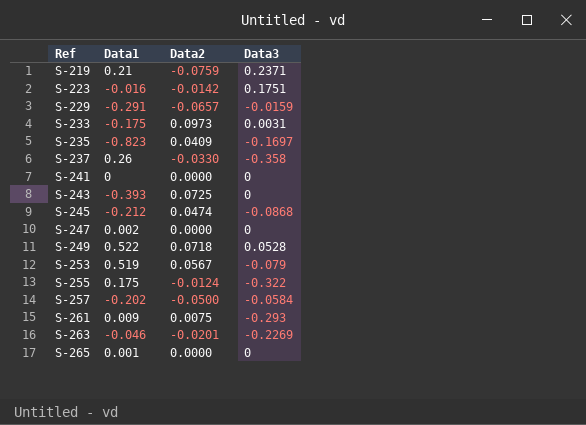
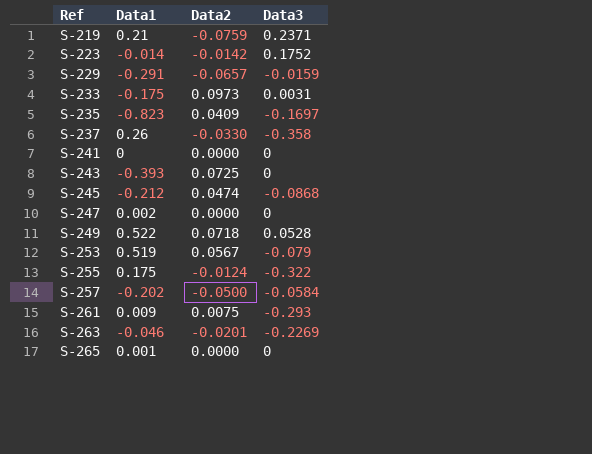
S-223 | Data1: -0.016 -> -0.014
S-223 | Data3: 0.1751 -> 0.1752

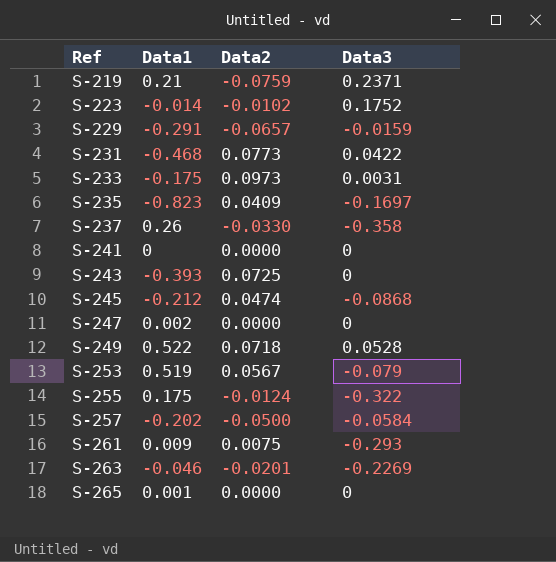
S-223 | Data2: -0.0142 -> -0.0102
row S-231: none -> -0.468 | 0.0773 | 0.0422

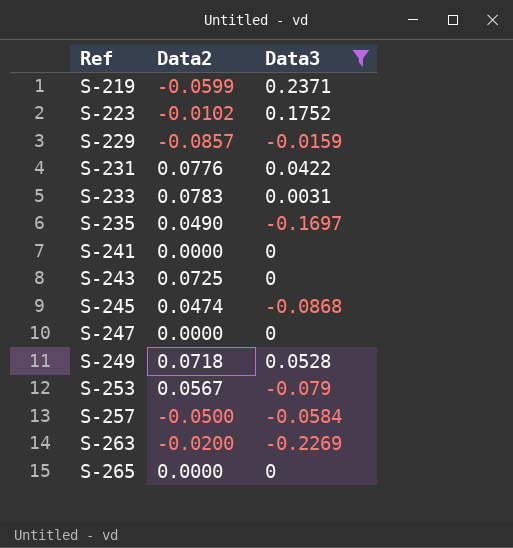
filter: none -> Data3 >= -0.2269
column Data1 | position: 2 -> none
S-219 | Data2: -0.0759 -> -0.0599
S-229 | Data2: -0.0657 -> -0.0857
S-231 | Data2: 0.0773 -> 0.0776
S-233 | Data2: 0.0973 -> 0.0783
S-235 | Data2: 0.0409 -> 0.0490
S-263 | Data2: -0.0201 -> -0.0200

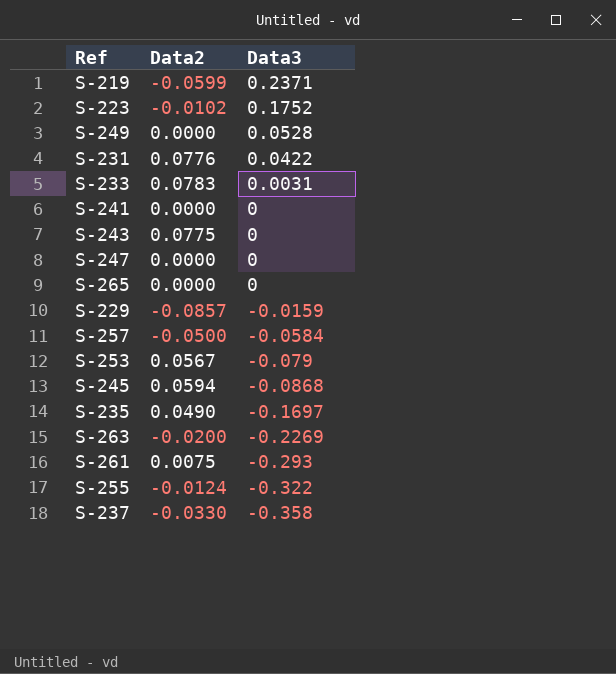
filter: Data3 >= -0.2269 -> none
row order: Ref ascending -> Data3 descending
S-249 | Data2: 0.0718 -> 0.0000
S-243 | Data2: 0.0725 -> 0.0775
S-245 | Data2: 0.0474 -> 0.0594

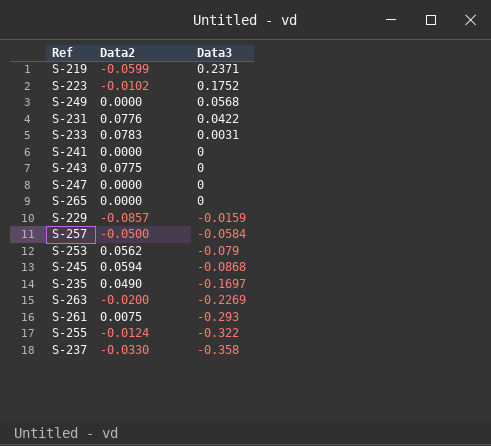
S-249 | Data3: 0.0528 -> 0.0568
S-253 | Data2: 0.0567 -> 0.0562

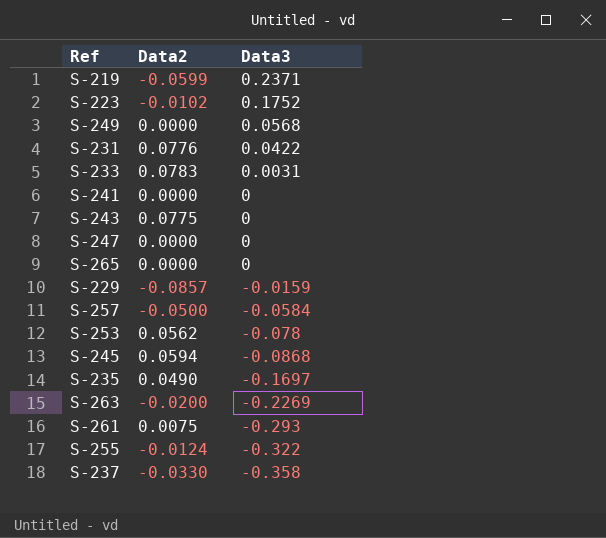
S-253 | Data3: -0.079 -> -0.078

